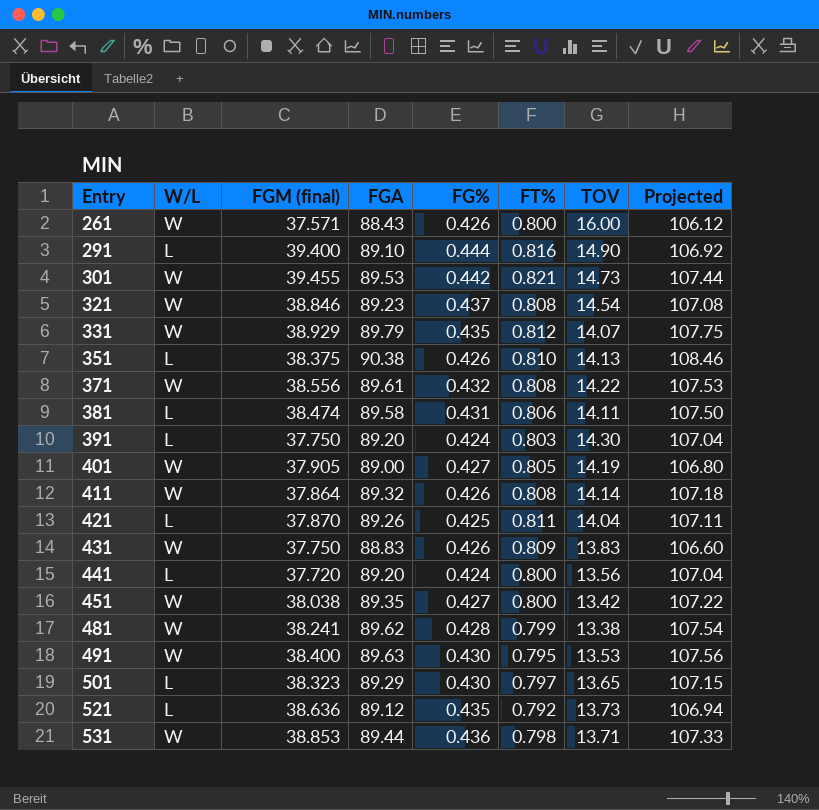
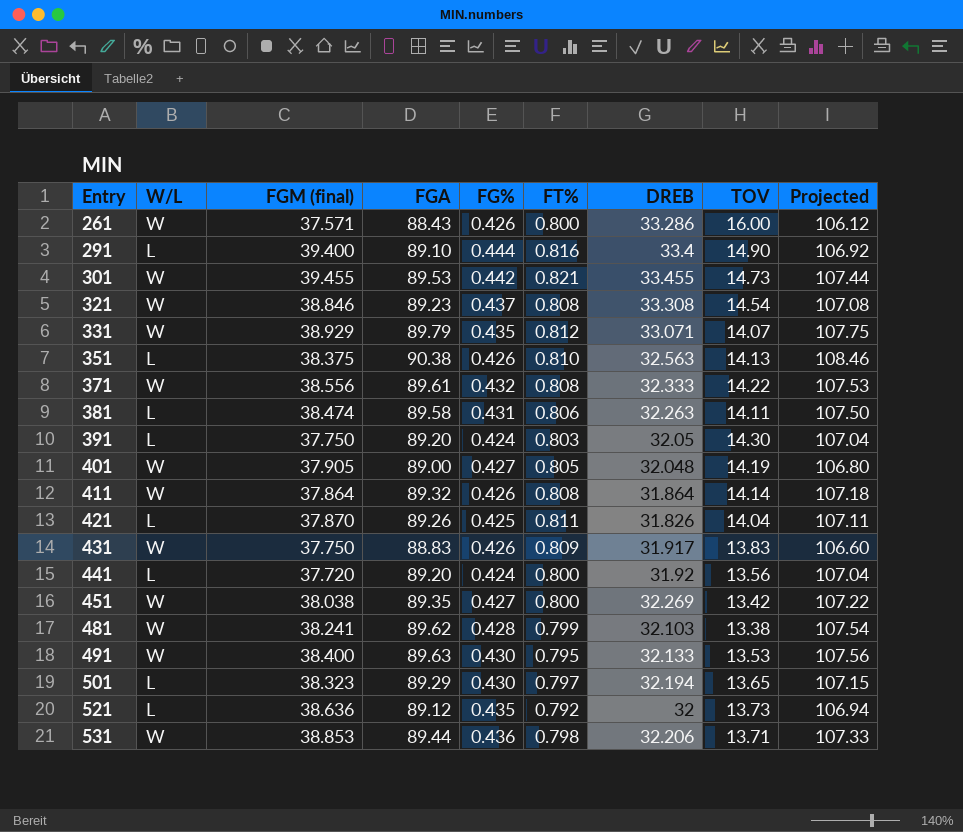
column DREB | position: none -> 7

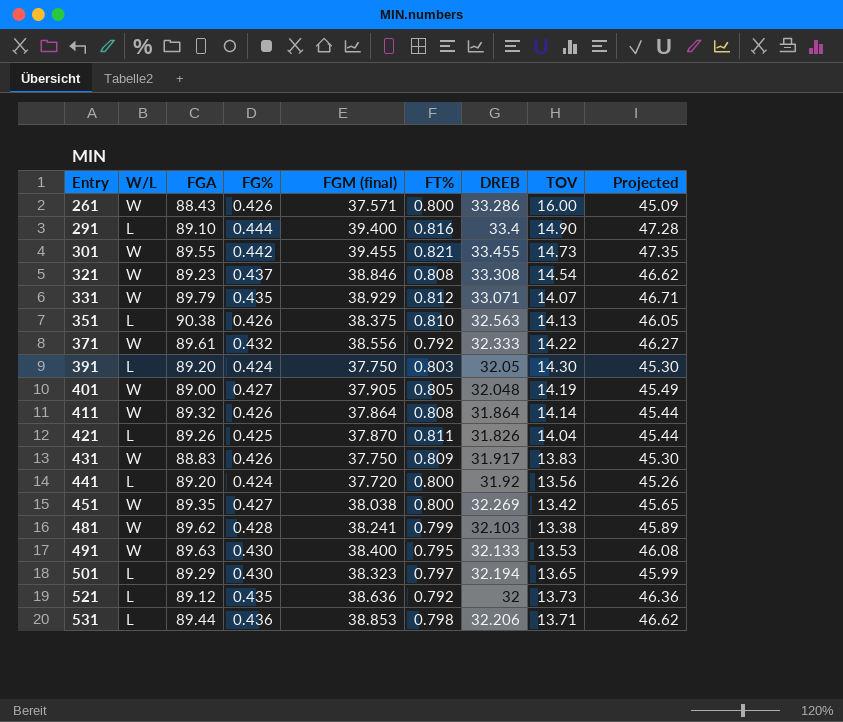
column FGM (final) | position: 3 -> 5
column Projected | formula: [FGA] * 1.2 -> [FGM (final)] * 1.2
row 381: L | 38.474 | 89.58 | 0.431 | 0.806 | 32.263 | 14.11 | 107.50 -> none
301 | FGA: 89.53 -> 89.55
371 | FT%: 0.808 -> 0.792
531 | W/L: W -> L

